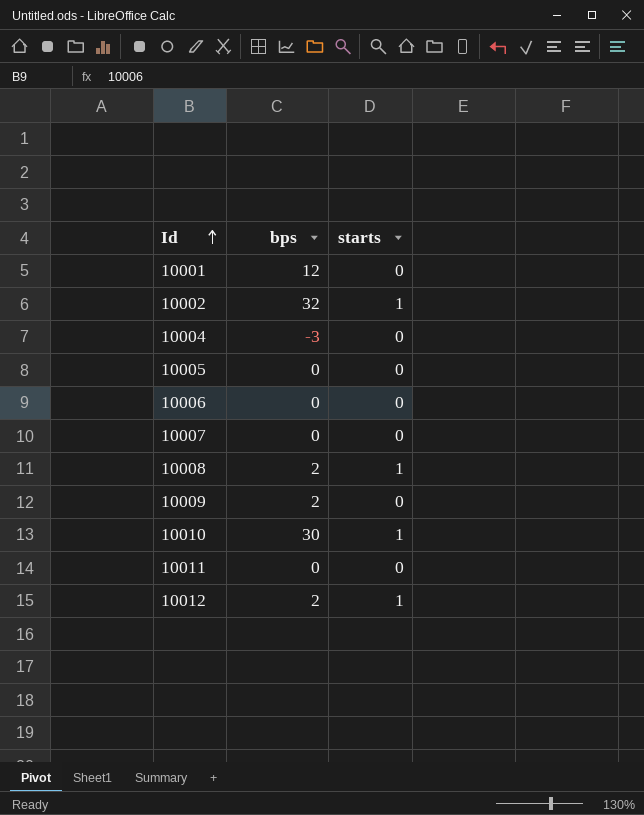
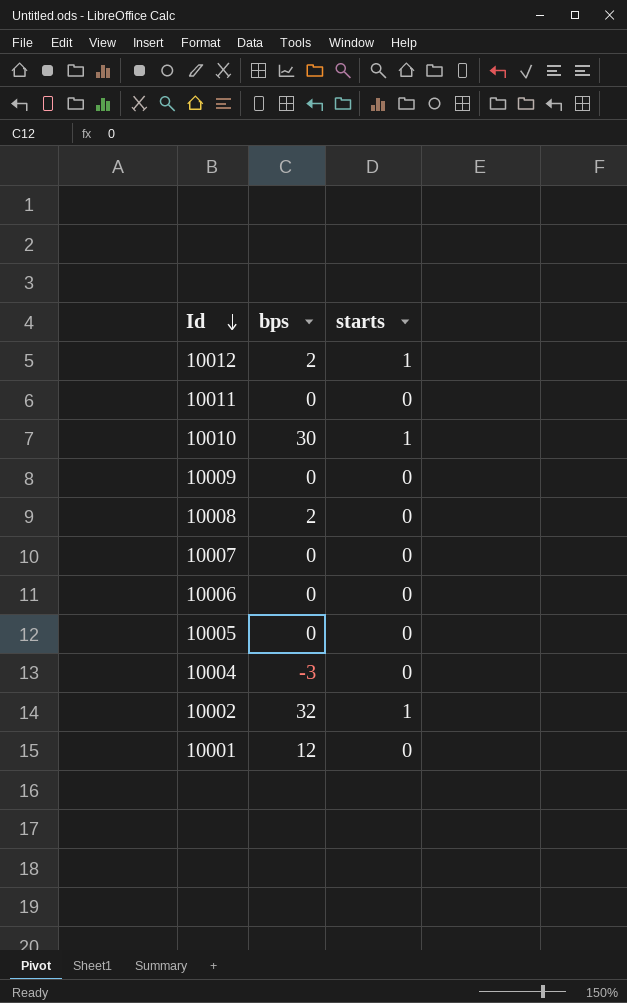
row order: Id ascending -> Id descending
10009 | bps: 2 -> 0
10008 | starts: 1 -> 0

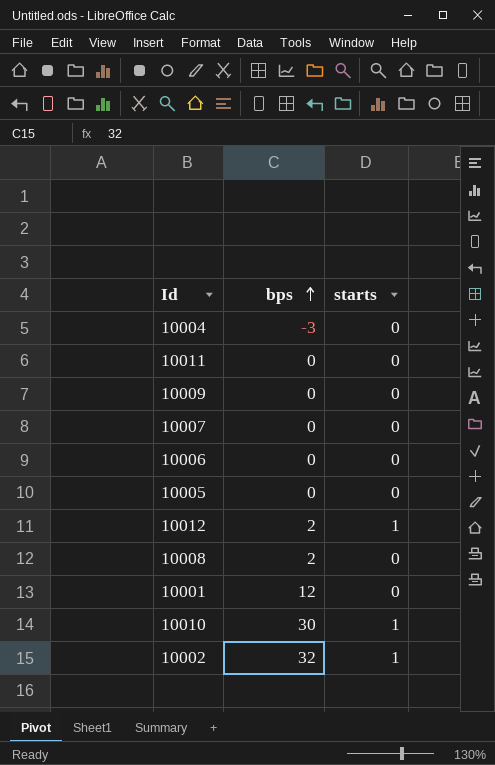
row order: Id descending -> bps ascending

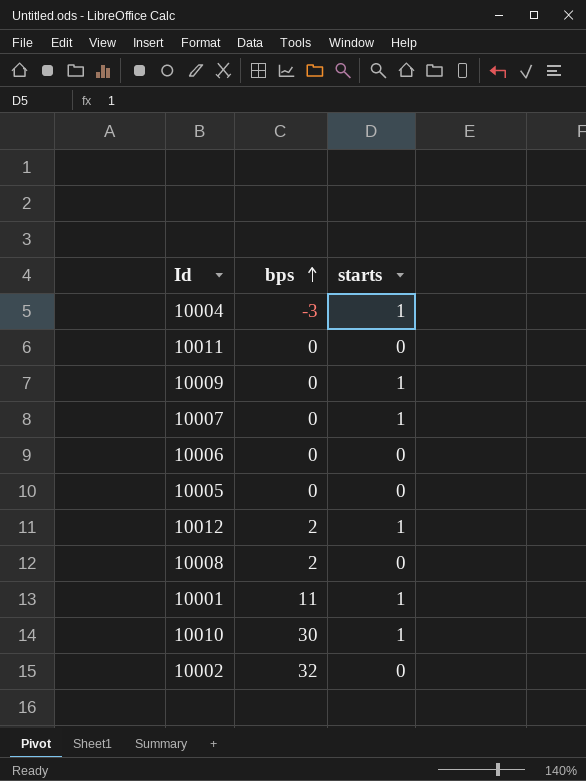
10004 | starts: 0 -> 1
10009 | starts: 0 -> 1
10007 | starts: 0 -> 1
10001 | bps: 12 -> 11
10001 | starts: 0 -> 1
10002 | starts: 1 -> 0

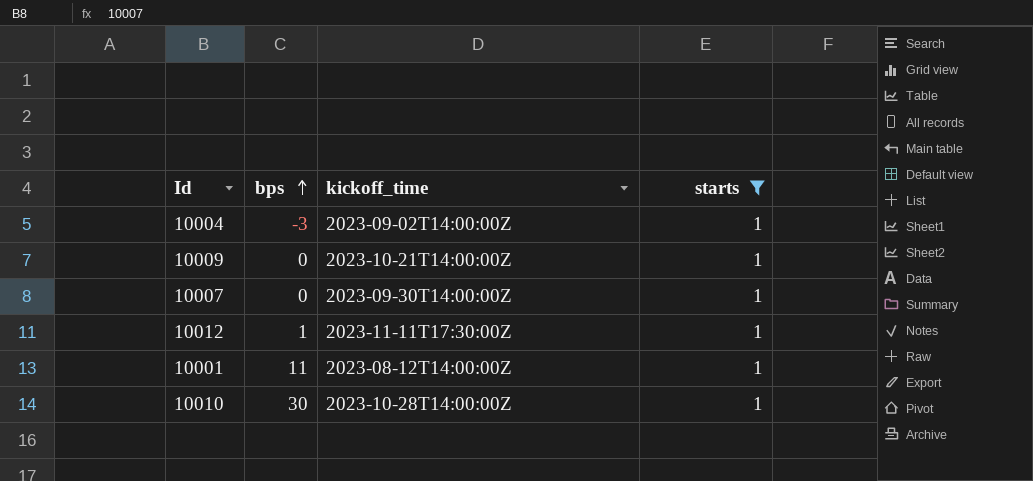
filter: none -> starts = 1
column kickoff_time | position: none -> 3
10012 | bps: 2 -> 1

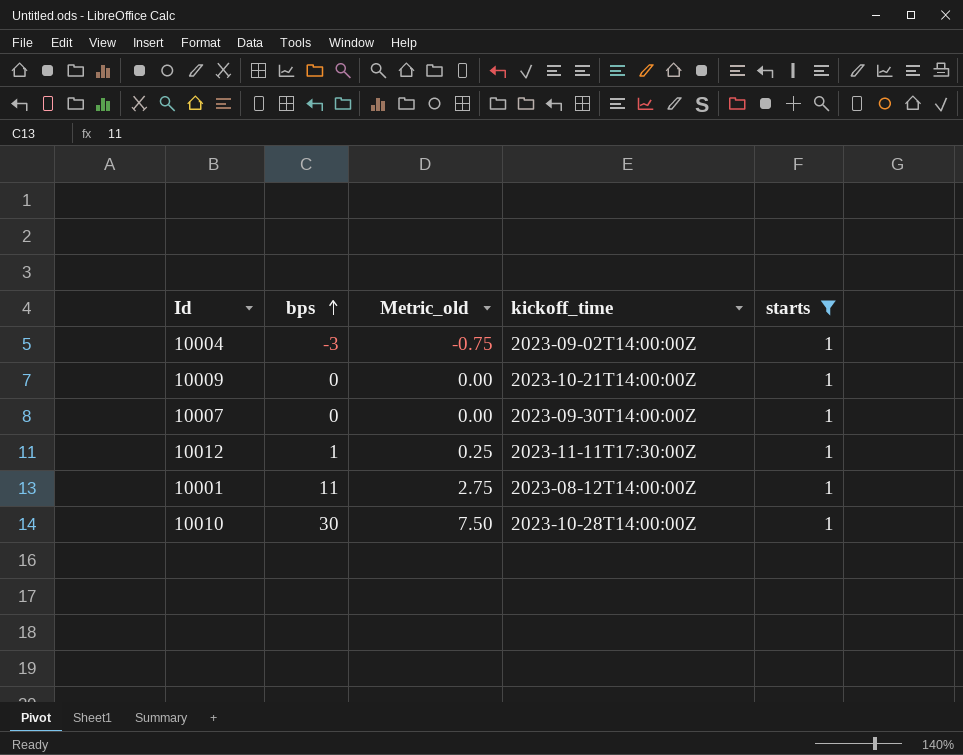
column Metric_old | formula: none -> [bps] * 0.25

